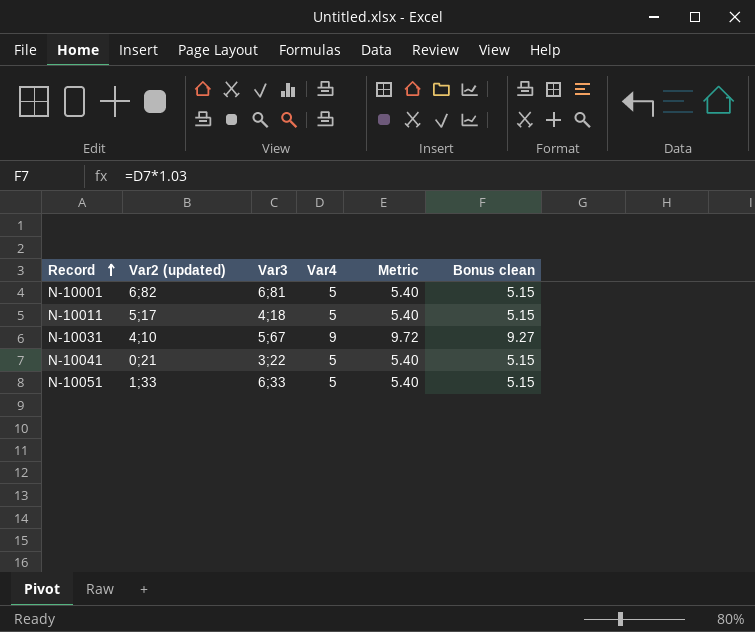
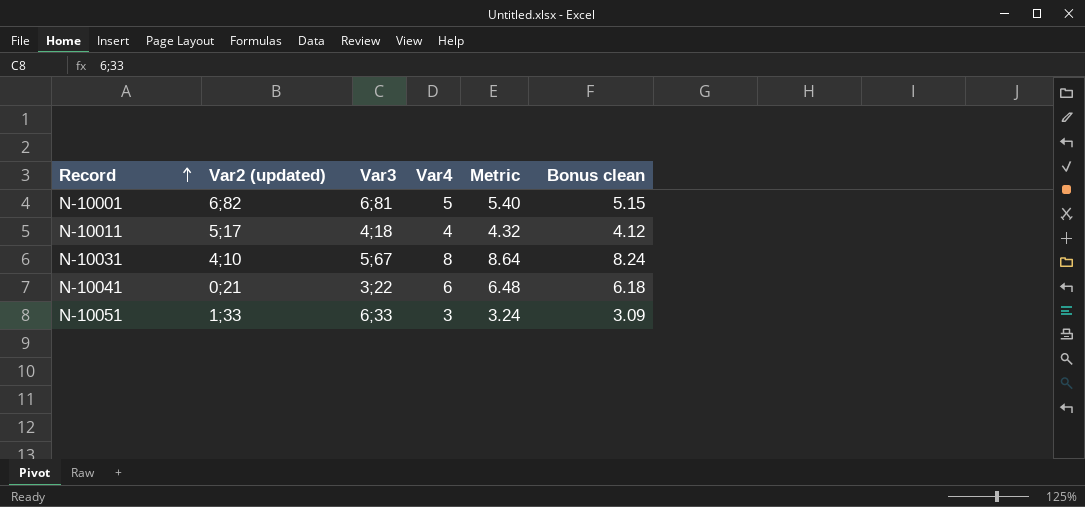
N-10011 | Var4: 5 -> 4
N-10011 | Metric: 5.40 -> 4.32
N-10011 | Bonus clean: 5.15 -> 4.12
N-10031 | Var4: 9 -> 8
N-10031 | Metric: 9.72 -> 8.64
N-10031 | Bonus clean: 9.27 -> 8.24
N-10041 | Var4: 5 -> 6
N-10041 | Metric: 5.40 -> 6.48
N-10041 | Bonus clean: 5.15 -> 6.18
N-10051 | Var4: 5 -> 3
N-10051 | Metric: 5.40 -> 3.24
N-10051 | Bonus clean: 5.15 -> 3.09

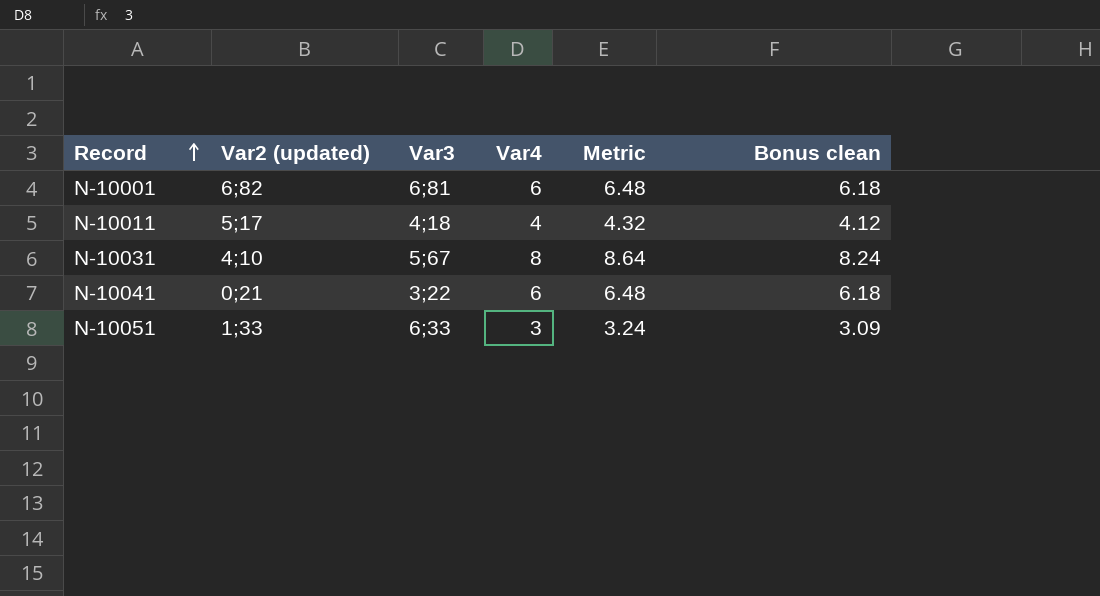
N-10001 | Var4: 5 -> 6
N-10001 | Metric: 5.40 -> 6.48
N-10001 | Bonus clean: 5.15 -> 6.18

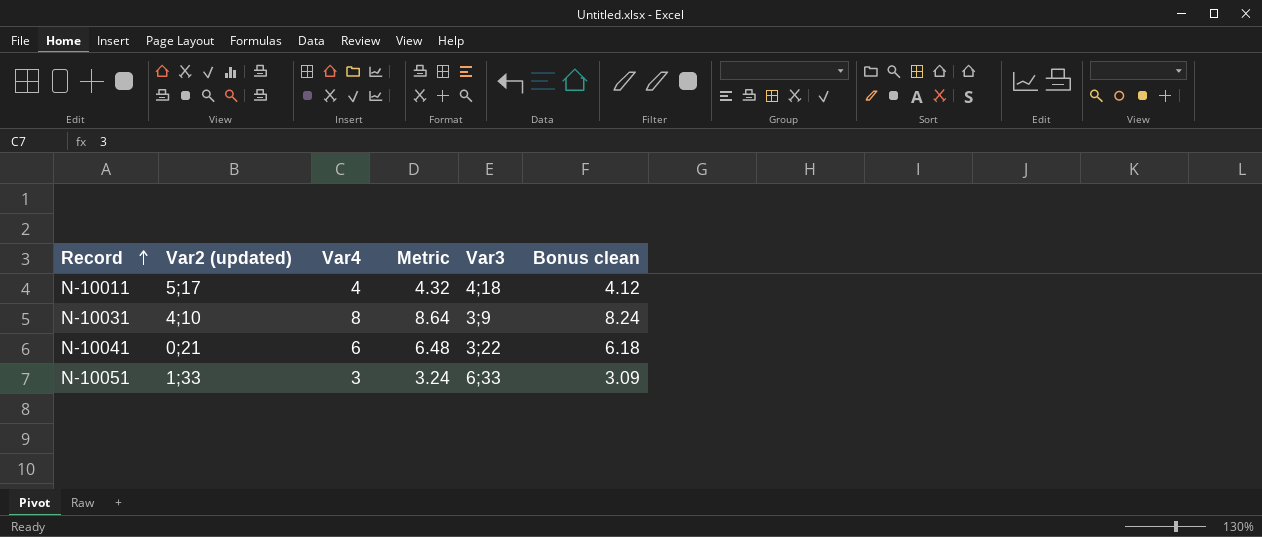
column Var3 | position: 3 -> 5
row N-10001: 6;82 | 6;81 | 6 | 6.48 | 6.18 -> none
N-10031 | Var3: 5;67 -> 3;9

